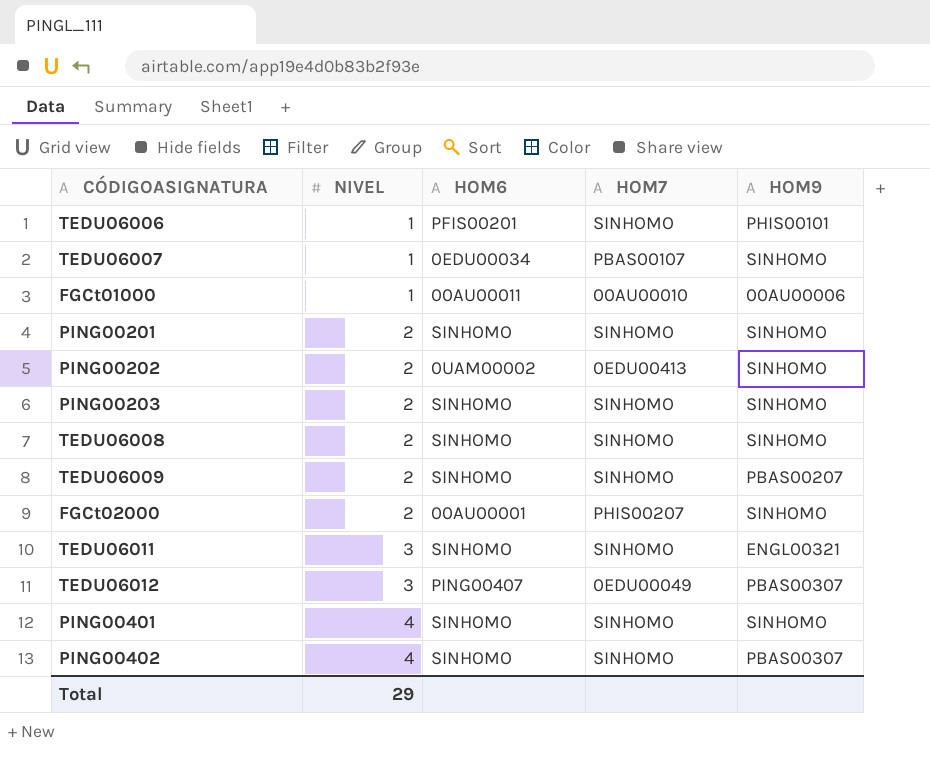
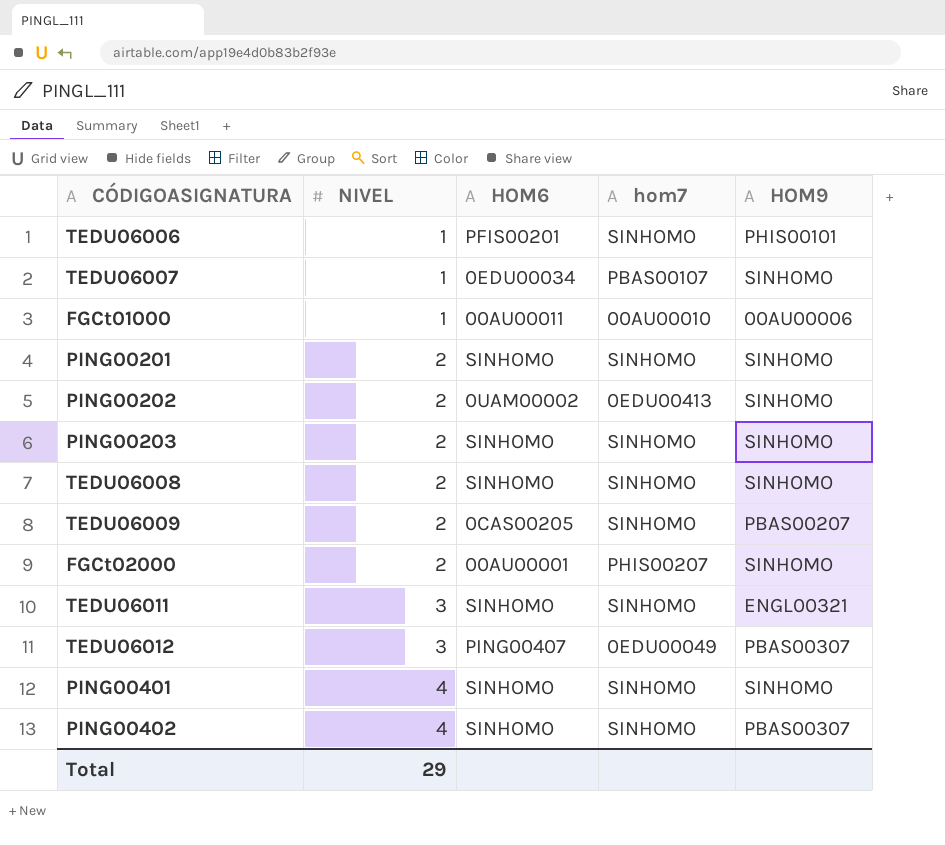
column name: HOM7 -> hom7
TEDU06009 | HOM6: SINHOMO -> 0CAS00205

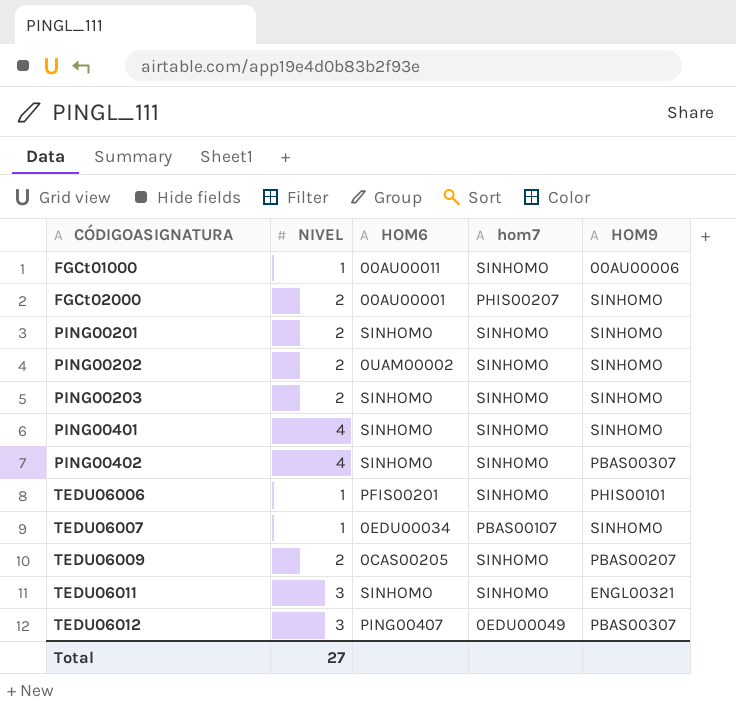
row order: NIVEL ascending -> CÓDIGOASIGNATURA ascending
row TEDU06008: 2 | SINHOMO | SINHOMO | SINHOMO -> none
FGCt01000 | hom7: 00AU00010 -> SINHOMO
PING00202 | hom7: 0EDU00413 -> SINHOMO
Total | NIVEL: 29 -> 27

